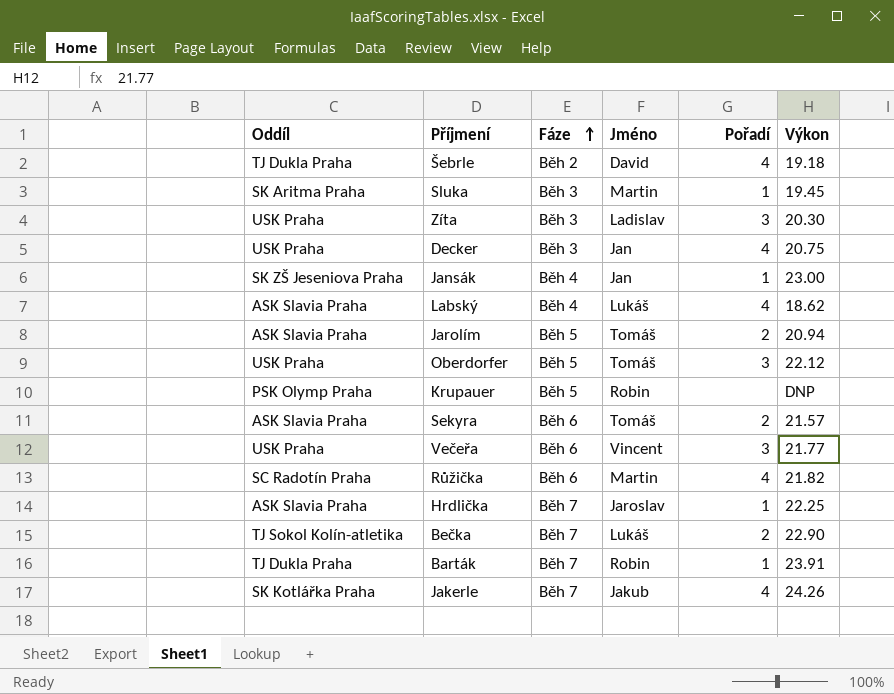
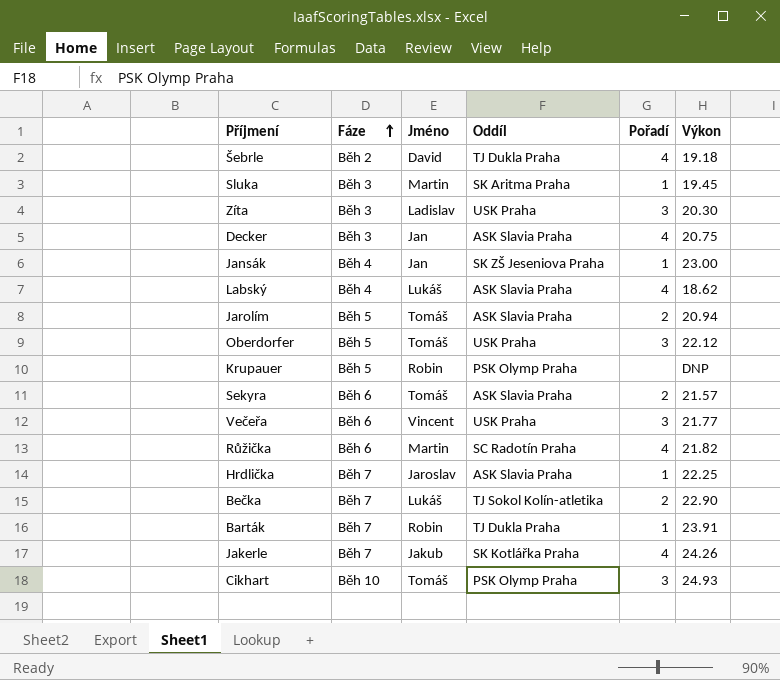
column Oddíl | position: 1 -> 4
Decker | Oddíl: USK Praha -> ASK Slavia Praha
row Cikhart: none -> Běh 10 | Tomáš | PSK Olymp Praha | 3 | 24.93

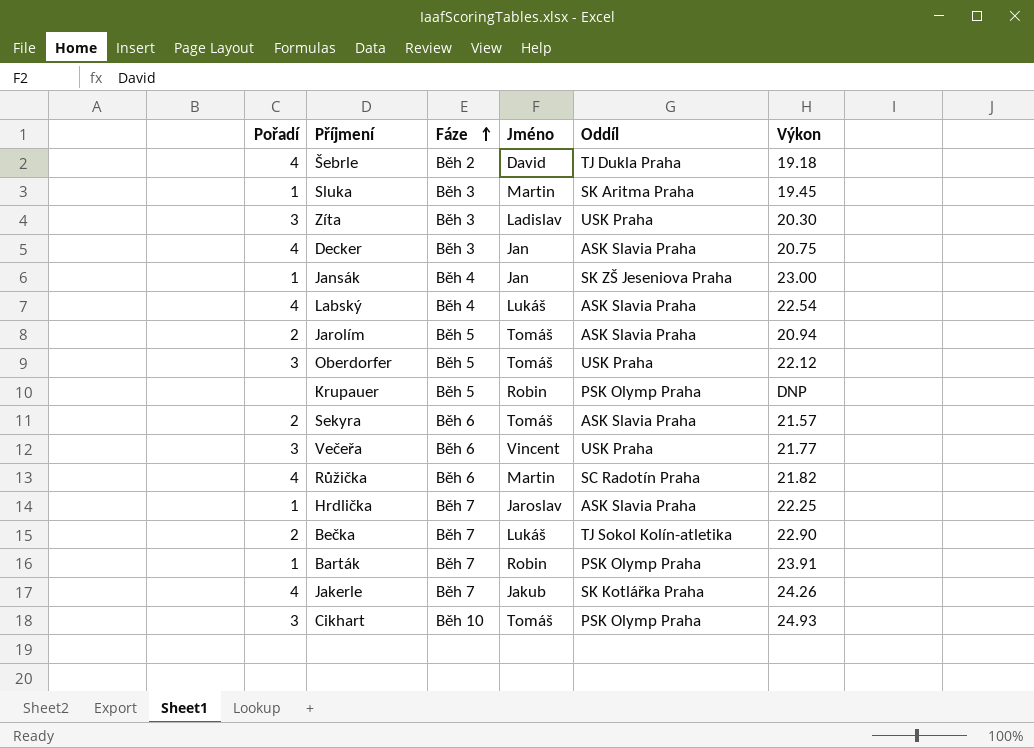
column Pořadí | position: 5 -> 1
Labský | Výkon: 18.62 -> 22.54
Barták | Oddíl: TJ Dukla Praha -> PSK Olymp Praha

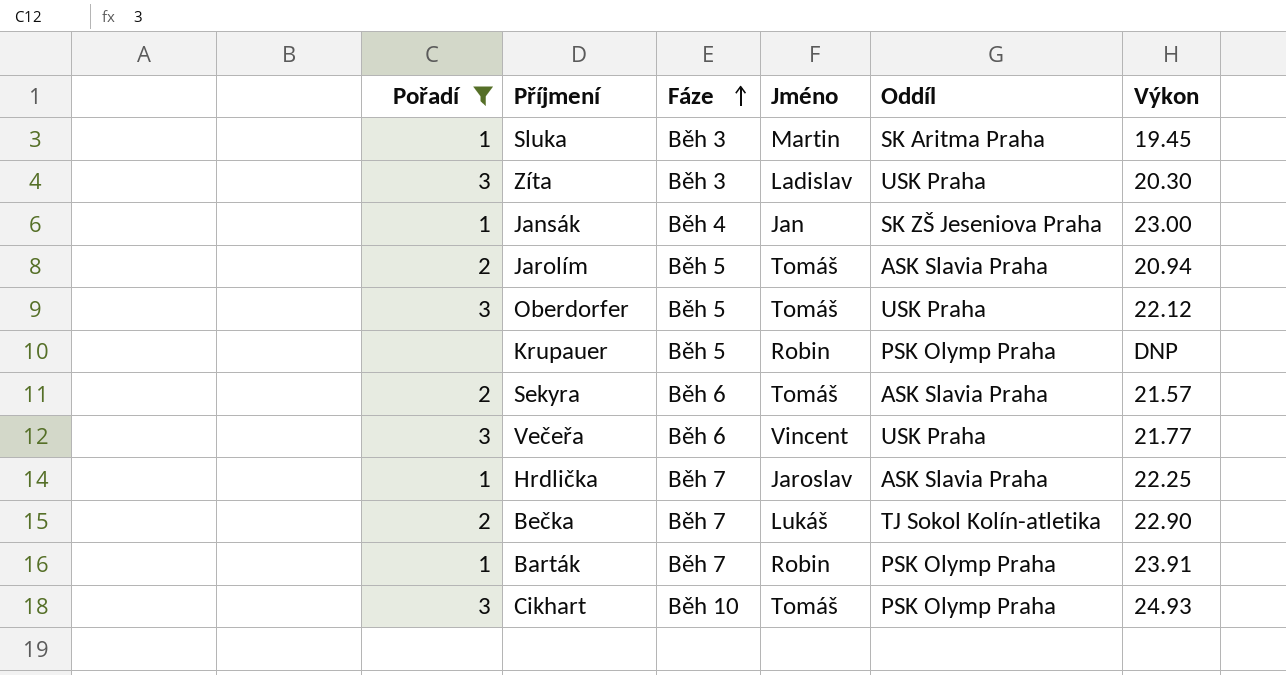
filter: none -> Pořadí != 4

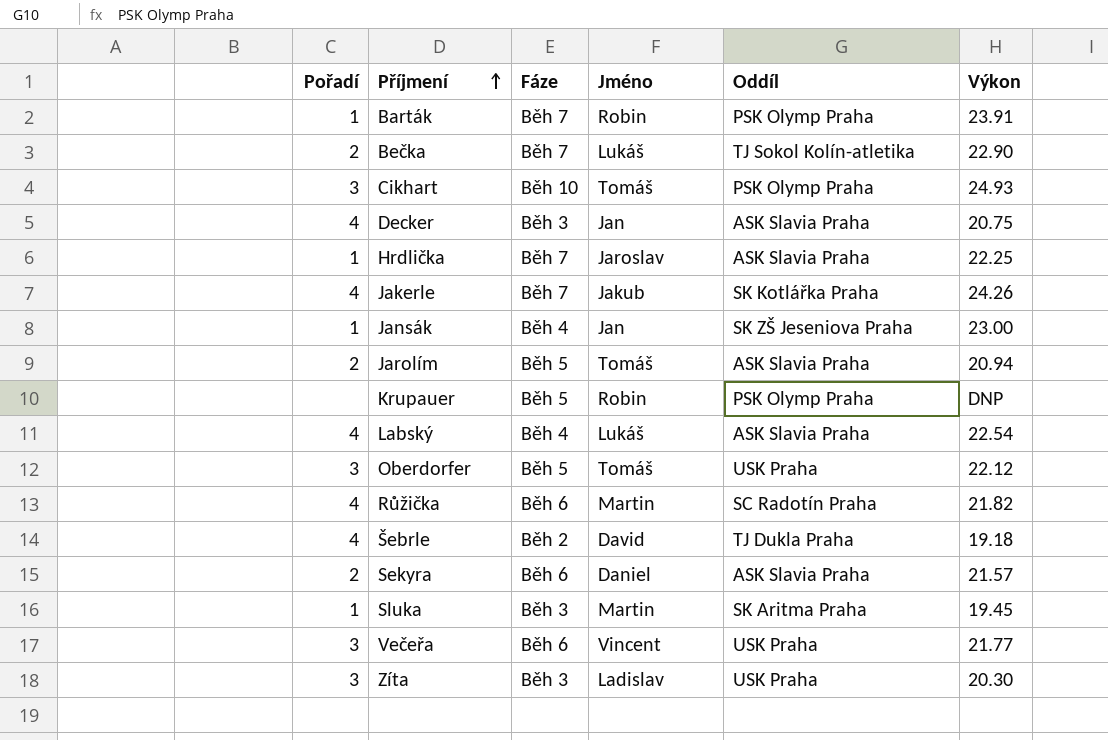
filter: Pořadí != 4 -> none
row order: Fáze ascending -> Příjmení ascending
Sekyra | Jméno: Tomáš -> Daniel

